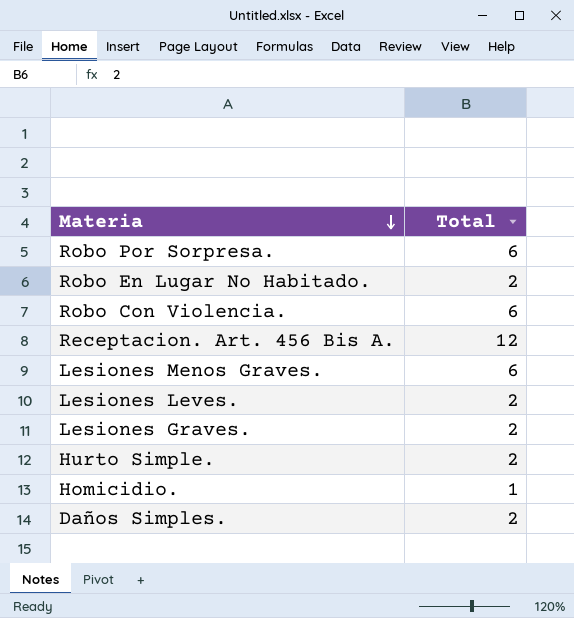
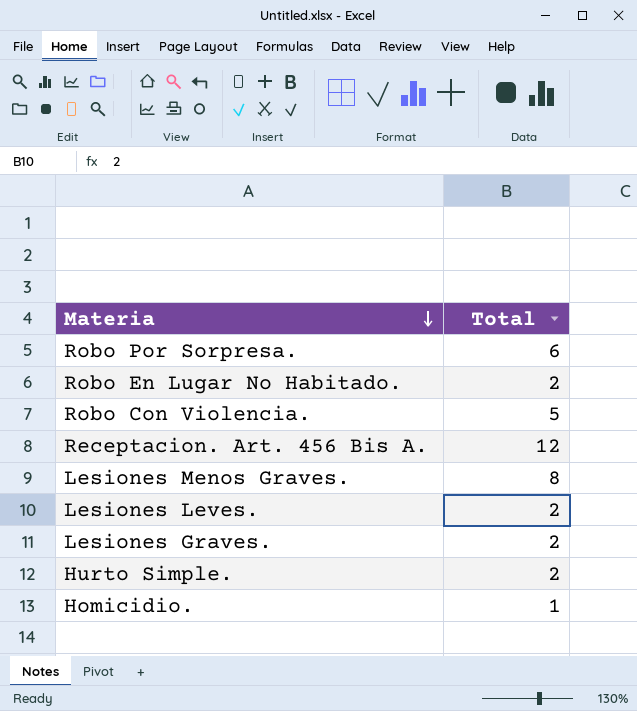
row Daños Simples.: 2 -> none
Robo Con Violencia. | Total: 6 -> 5
Lesiones Menos Graves. | Total: 6 -> 8

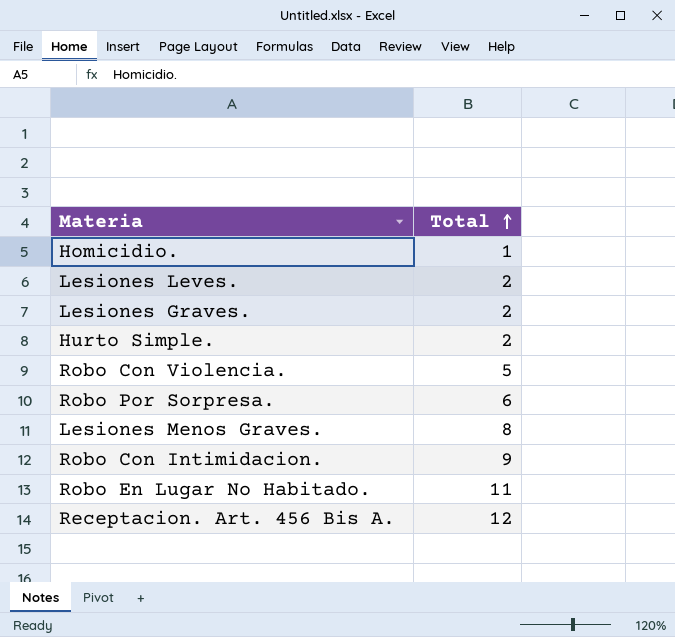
row order: Materia descending -> Total ascending
row Robo Con Intimidacion.: none -> 9
Robo En Lugar No Habitado. | Total: 2 -> 11

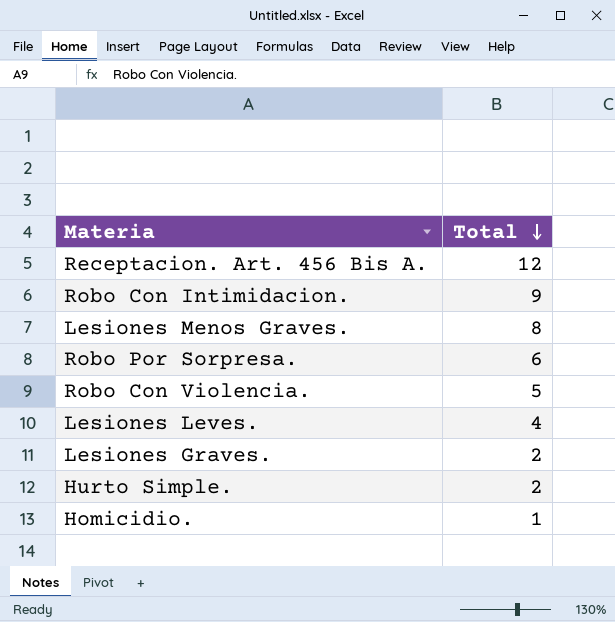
row order: Total ascending -> Total descending
row Robo En Lugar No Habitado.: 11 -> none
Lesiones Leves. | Total: 2 -> 4

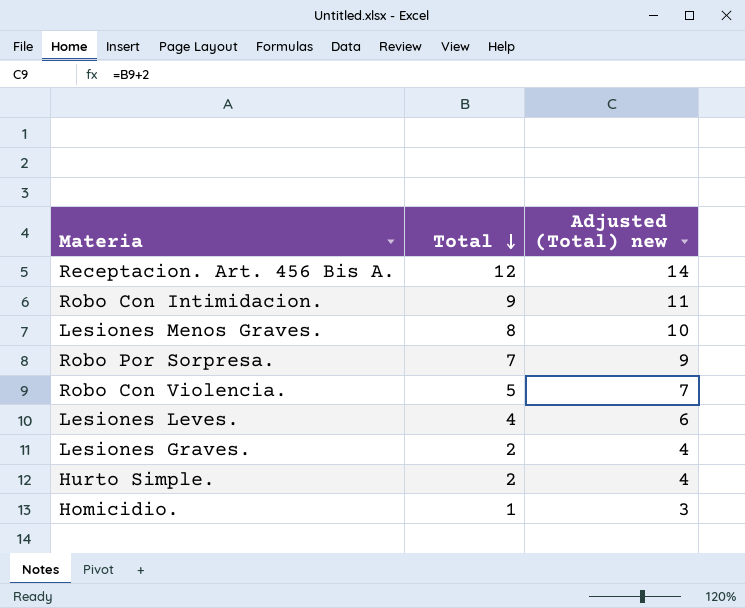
column Adjusted (Total) new | formula: none -> [Total] + 2
Robo Por Sorpresa. | Total: 6 -> 7

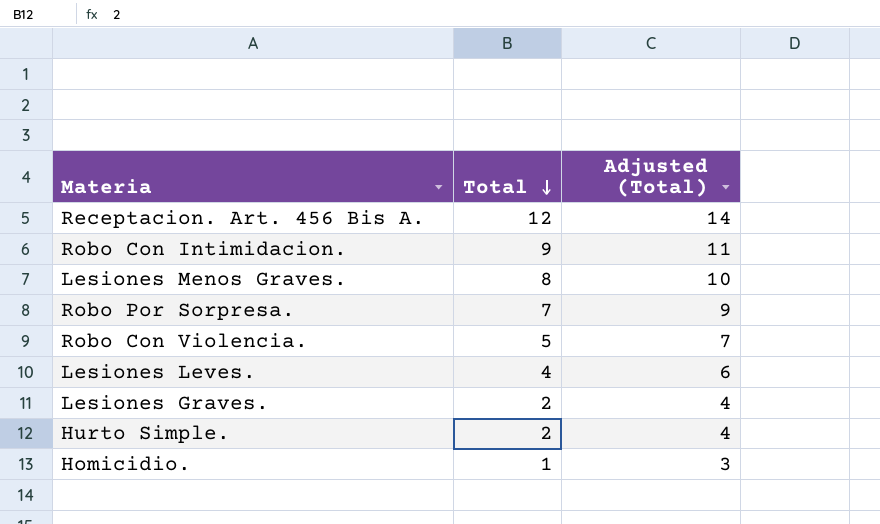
column name: Adjusted (Total) new -> Adjusted (Total)

